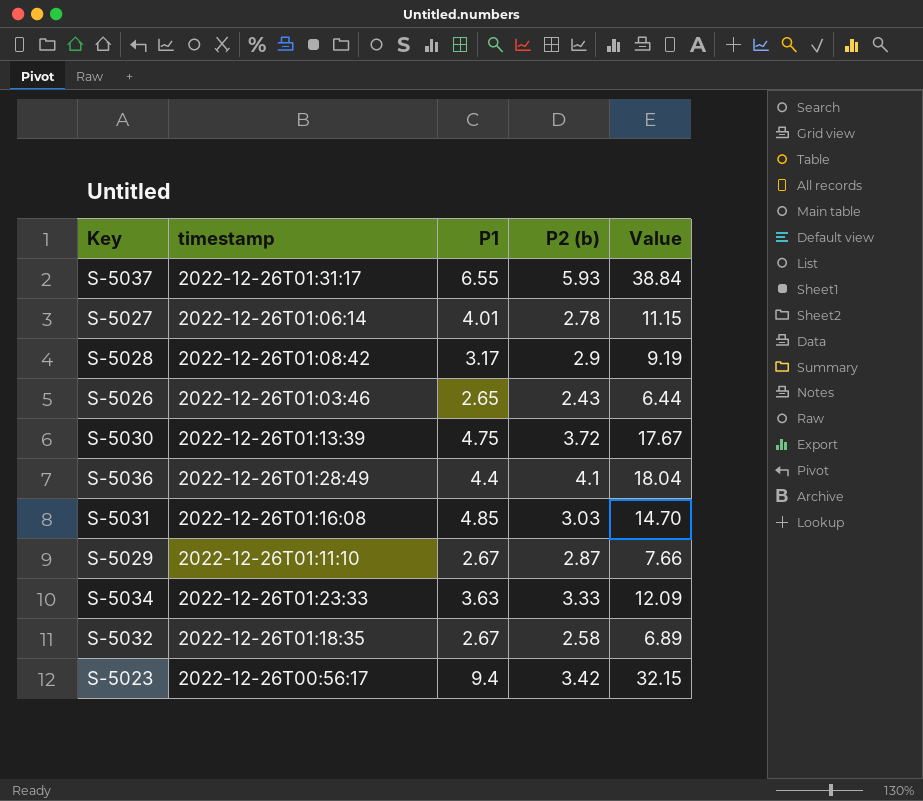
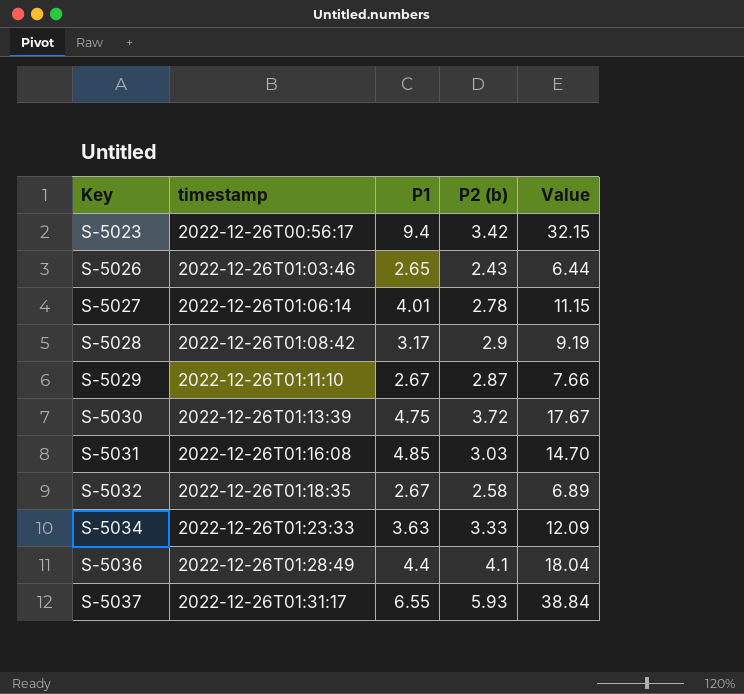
row order: none -> Key ascending

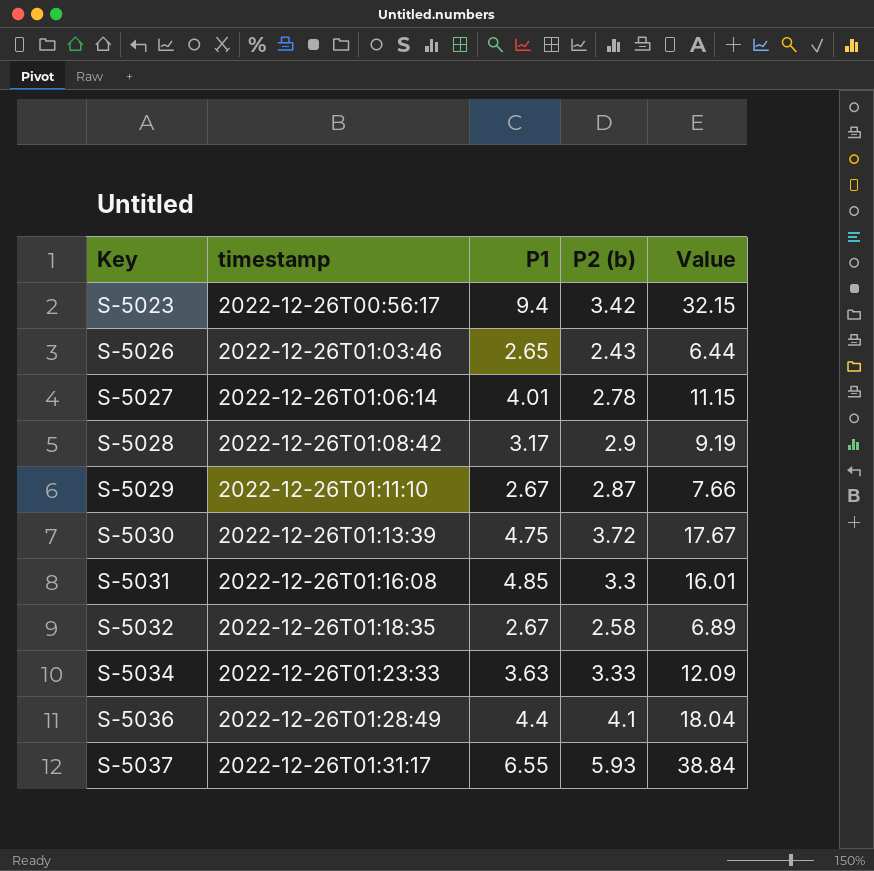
S-5031 | P2 (b): 3.03 -> 3.3
S-5031 | Value: 14.70 -> 16.01

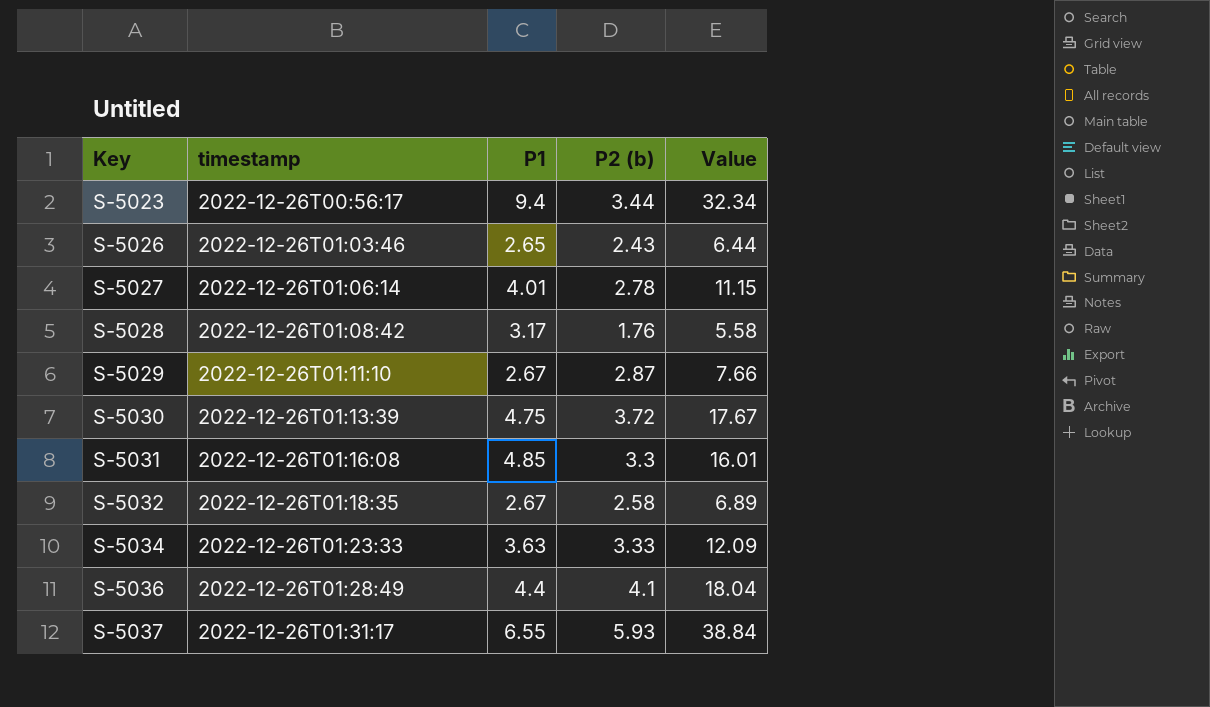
S-5023 | P2 (b): 3.42 -> 3.44
S-5023 | Value: 32.15 -> 32.34
S-5028 | P2 (b): 2.9 -> 1.76
S-5028 | Value: 9.19 -> 5.58

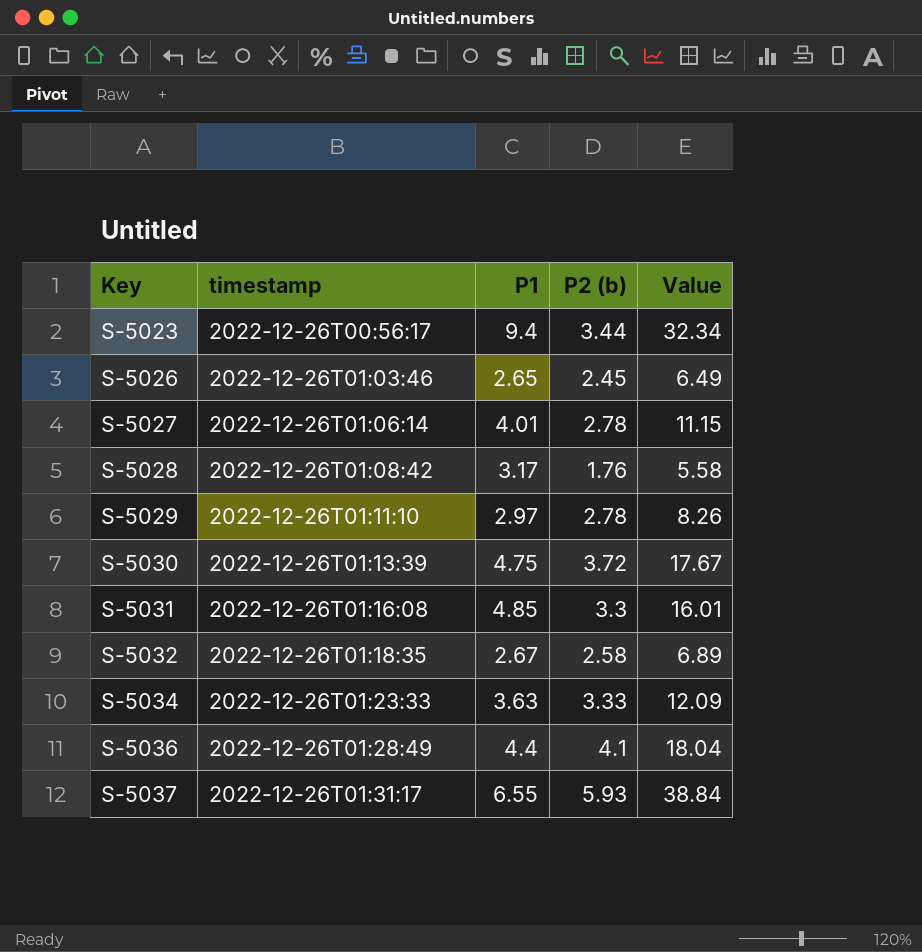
S-5026 | P2 (b): 2.43 -> 2.45
S-5026 | Value: 6.44 -> 6.49
S-5029 | P1: 2.67 -> 2.97
S-5029 | P2 (b): 2.87 -> 2.78
S-5029 | Value: 7.66 -> 8.26

